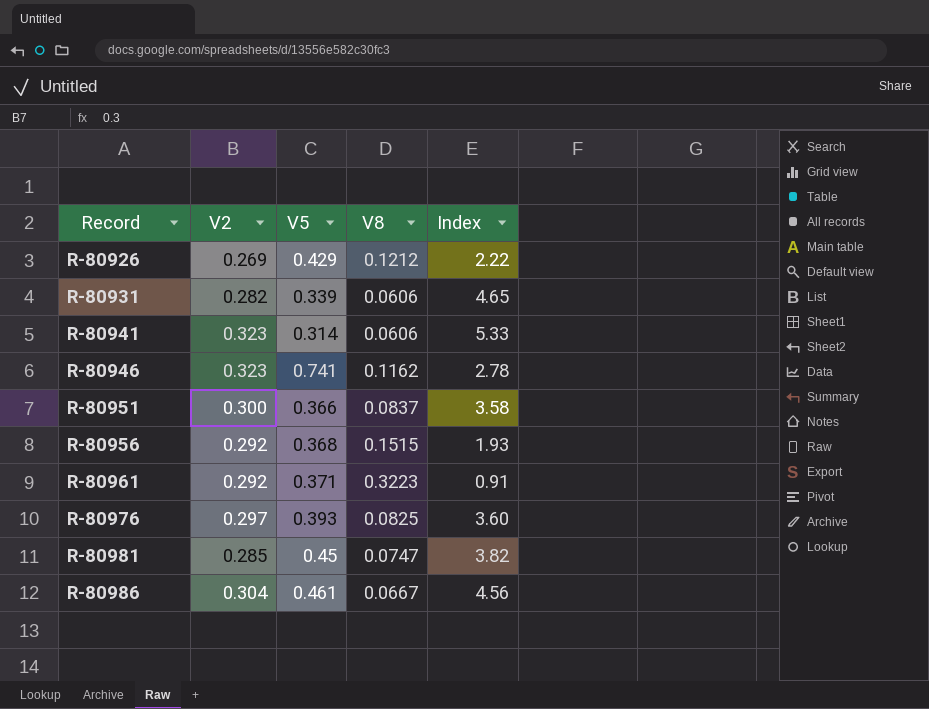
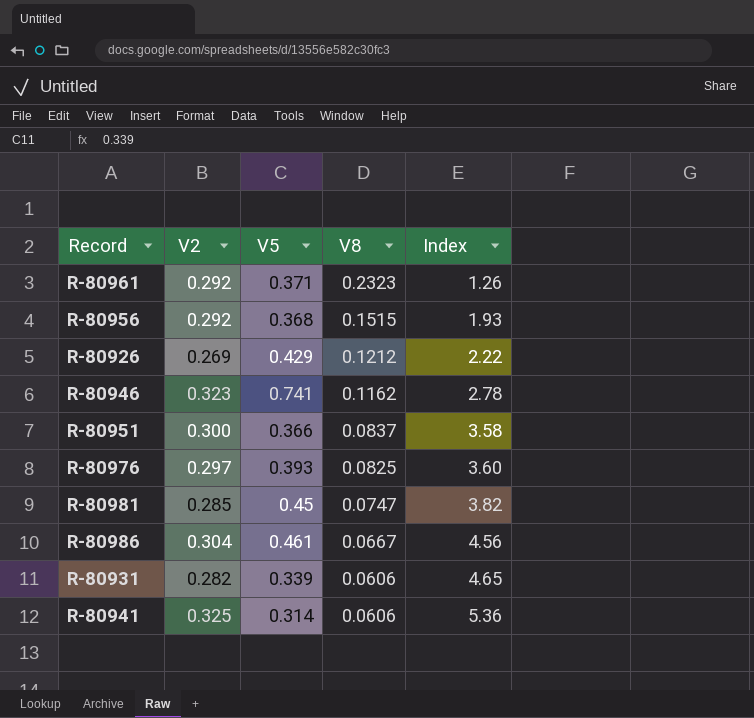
row order: Record ascending -> V8 descending
R-80961 | V8: 0.3223 -> 0.2323
R-80961 | Index: 0.91 -> 1.26
R-80941 | V2: 0.323 -> 0.325
R-80941 | Index: 5.33 -> 5.36

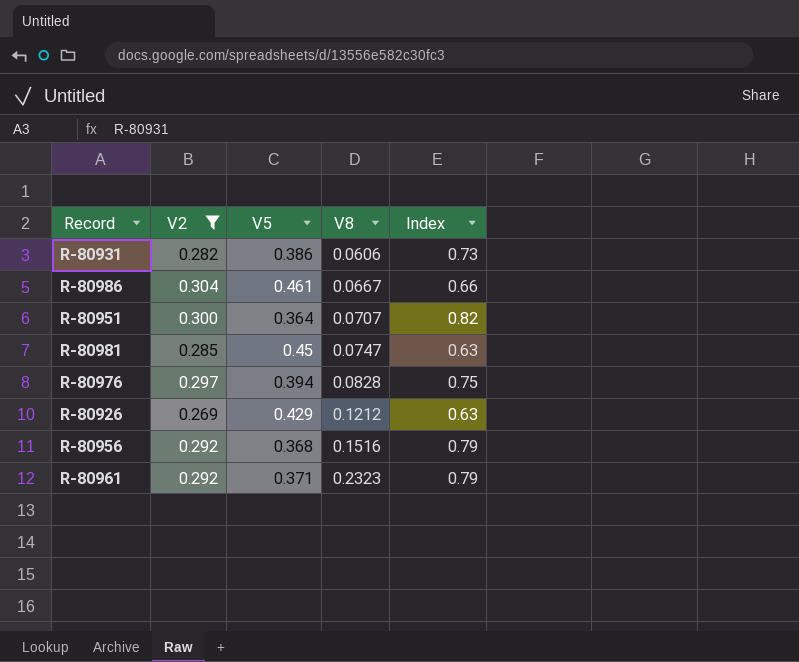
filter: none -> V2 <= 0.304
row order: V8 descending -> V8 ascending
column Index | formula: [V2] / [V8] -> [V2] / [V5]
R-80931 | V5: 0.339 -> 0.386
R-80951 | V5: 0.366 -> 0.364
R-80951 | V8: 0.0837 -> 0.0707
R-80976 | V5: 0.393 -> 0.394
R-80976 | V8: 0.0825 -> 0.0828
R-80956 | V8: 0.1515 -> 0.1516

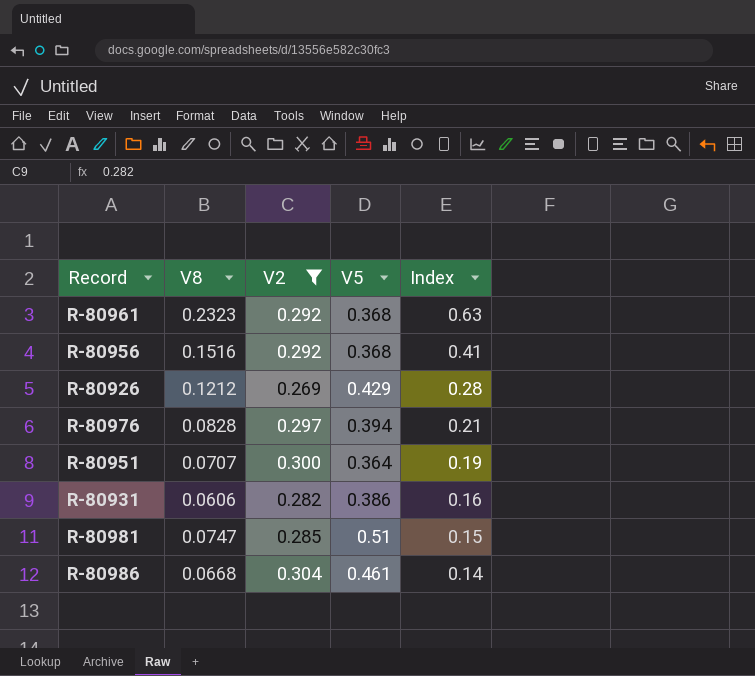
row order: V8 ascending -> Index descending
column V8 | position: 4 -> 2
column Index | formula: [V2] / [V5] -> [V8] / [V5]
R-80961 | V5: 0.371 -> 0.368
R-80981 | V5: 0.45 -> 0.51
R-80986 | V8: 0.0667 -> 0.0668

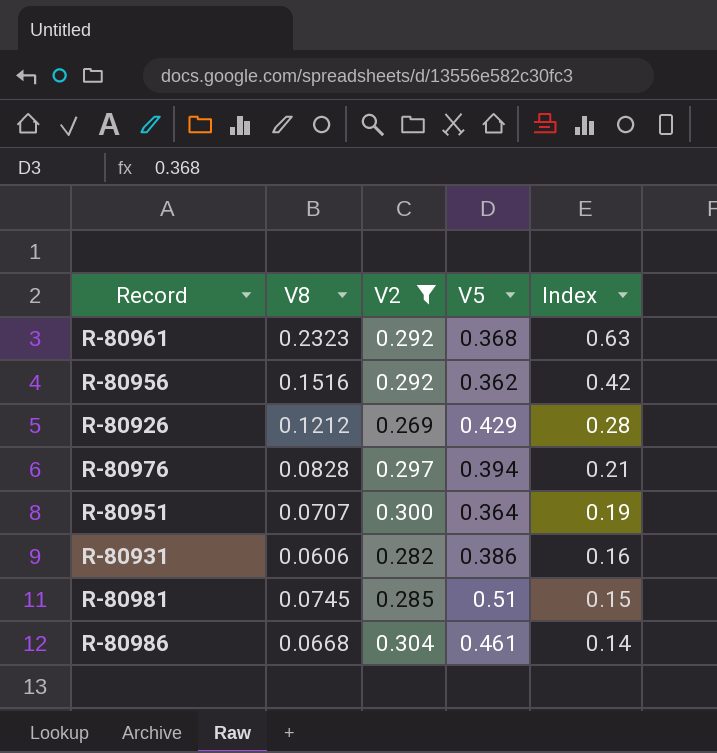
R-80956 | V5: 0.368 -> 0.362
R-80956 | Index: 0.41 -> 0.42
R-80981 | V8: 0.0747 -> 0.0745

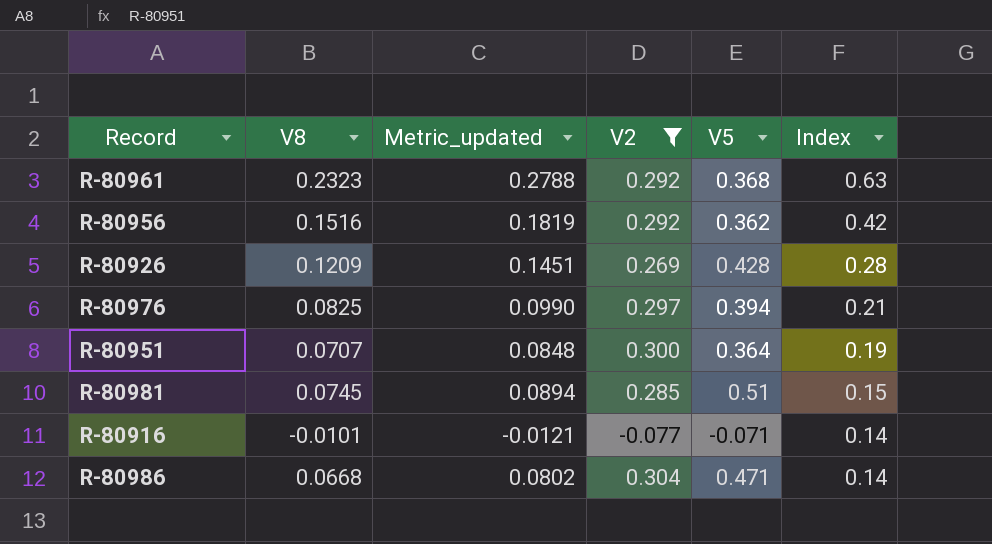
column Metric_updated | formula: none -> [V8] * 1.2
row R-80931: 0.0606 | 0.282 | 0.386 | 0.16 -> none
R-80926 | V8: 0.1212 -> 0.1209
R-80926 | V5: 0.429 -> 0.428
R-80976 | V8: 0.0828 -> 0.0825
row R-80916: none -> -0.0101 | -0.0121 | -0.077 | -0.071 | 0.14
R-80986 | V5: 0.461 -> 0.471

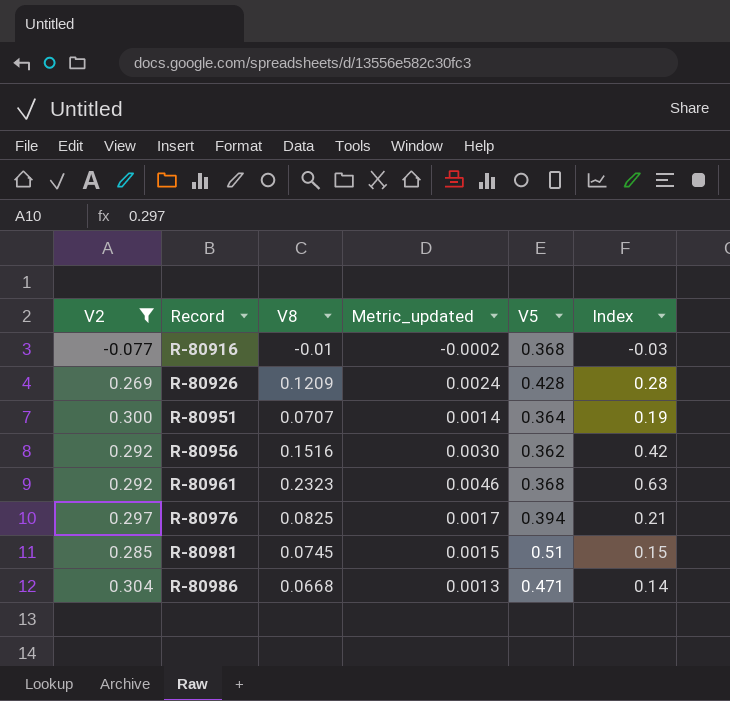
row order: Index descending -> Record ascending
column V2 | position: 4 -> 1
column Metric_updated | formula: [V8] * 1.2 -> [V8] * 0.02
R-80916 | V8: -0.0101 -> -0.01
R-80916 | V5: -0.071 -> 0.368
R-80916 | Index: 0.14 -> -0.03

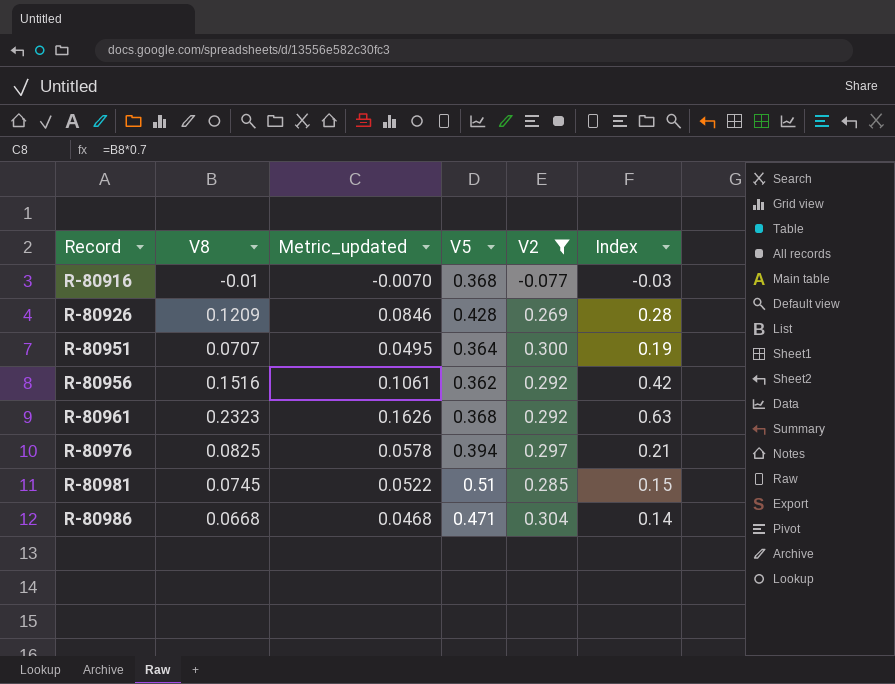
column Metric_updated | formula: [V8] * 0.02 -> [V8] * 0.7
column V2 | position: 1 -> 5

